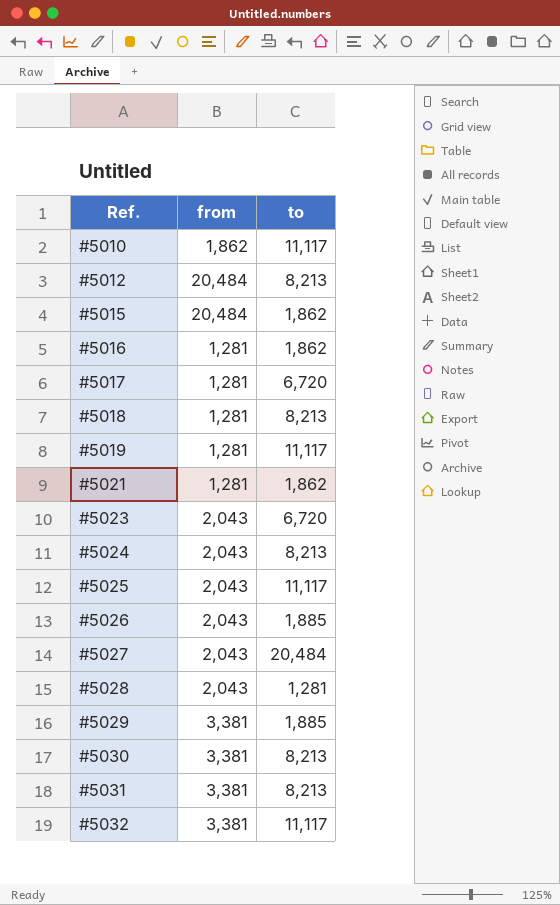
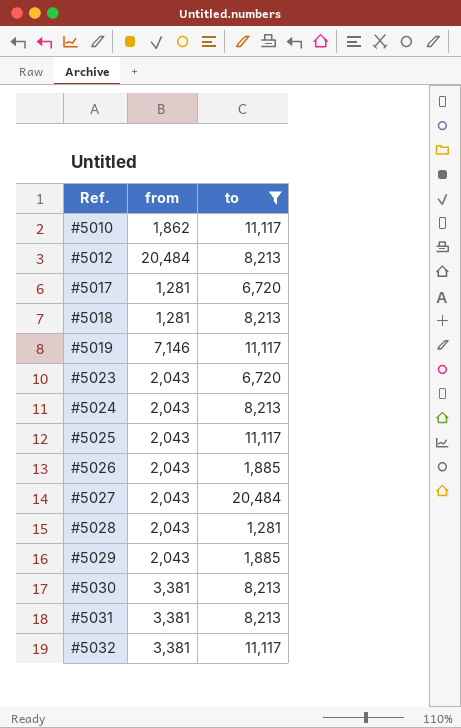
filter: none -> to != 1,862
#5019 | from: 1,281 -> 7,146
#5029 | from: 3,381 -> 2,043

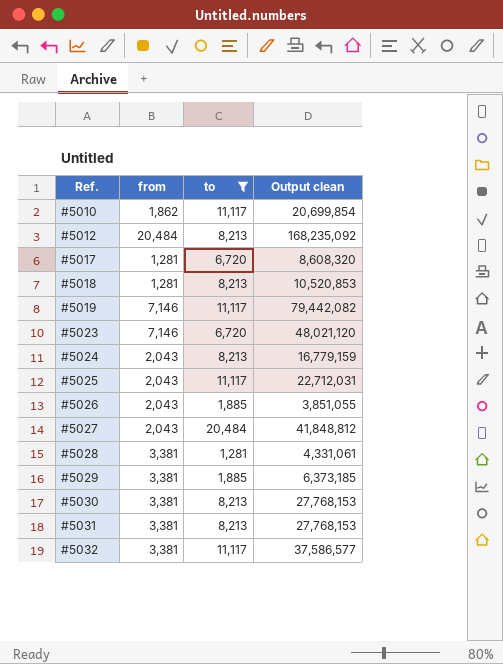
column Output clean | formula: none -> [from] * [to]
#5023 | from: 2,043 -> 7,146
#5028 | from: 2,043 -> 3,381
#5029 | from: 2,043 -> 3,381

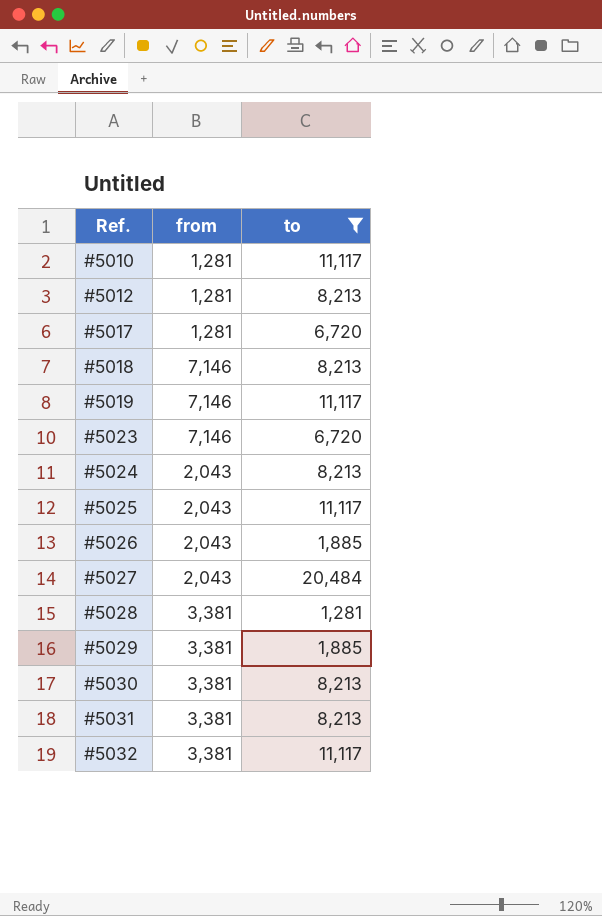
column Output clean | formula: [from] * [to] -> none
#5010 | from: 1,862 -> 1,281
#5012 | from: 20,484 -> 1,281
#5018 | from: 1,281 -> 7,146

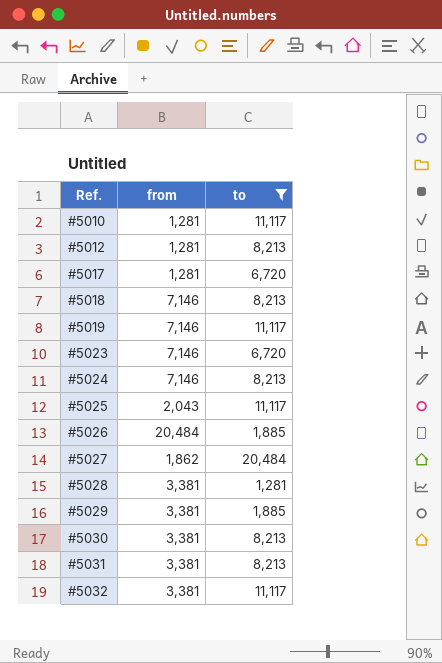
#5024 | from: 2,043 -> 7,146
#5026 | from: 2,043 -> 20,484
#5027 | from: 2,043 -> 1,862

